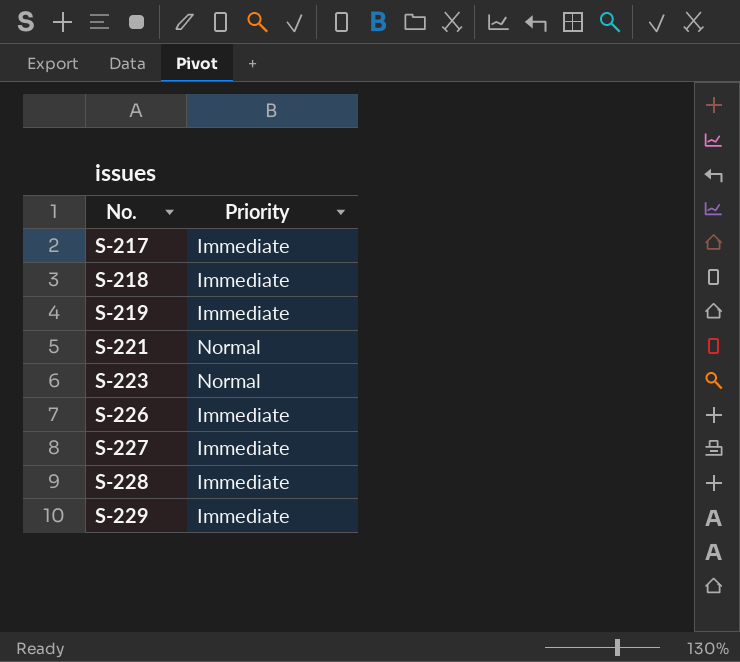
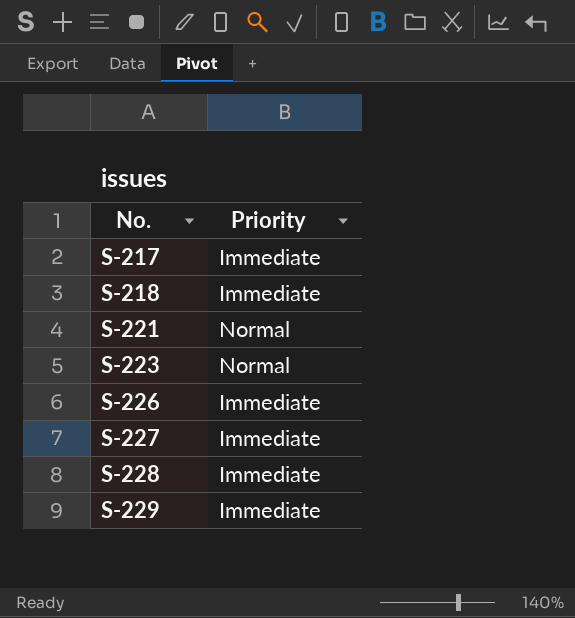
row S-219: Immediate -> none

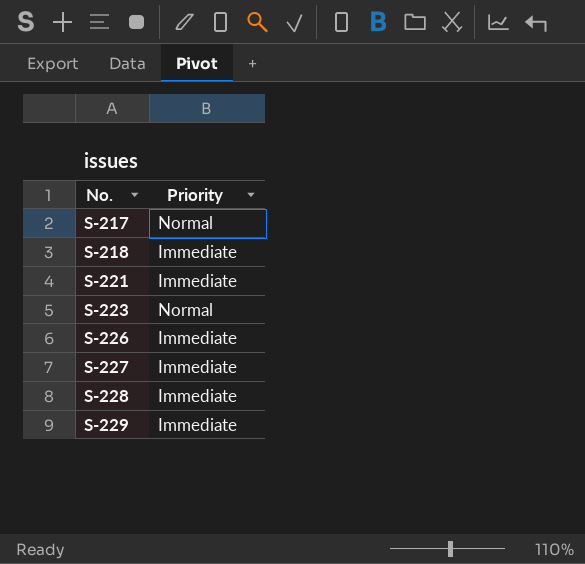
S-217 | Priority: Immediate -> Normal
S-221 | Priority: Normal -> Immediate

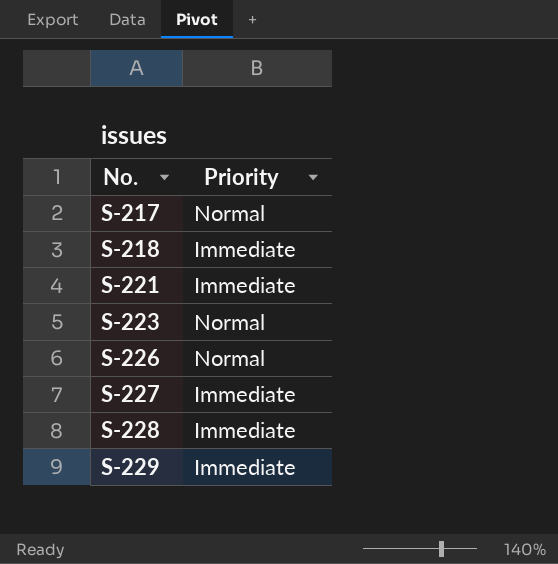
S-226 | Priority: Immediate -> Normal

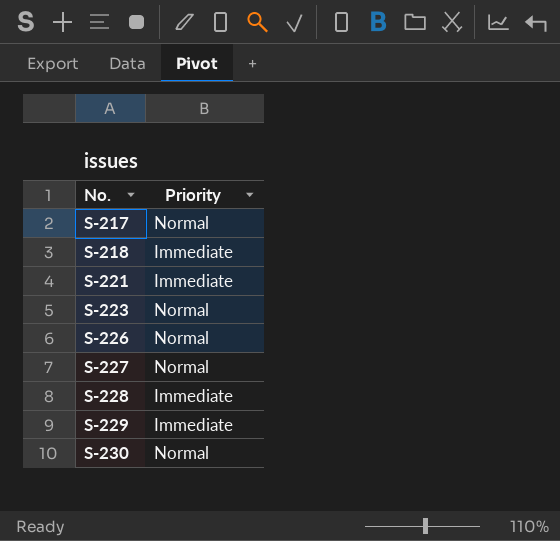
S-227 | Priority: Immediate -> Normal
row S-230: none -> Normal

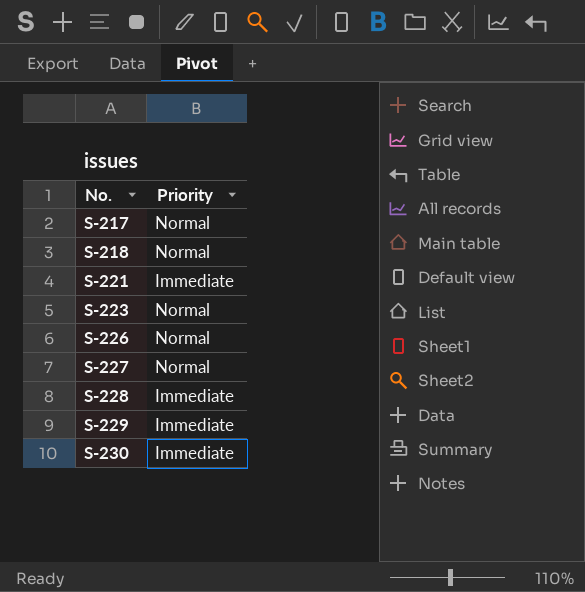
S-218 | Priority: Immediate -> Normal
S-230 | Priority: Normal -> Immediate

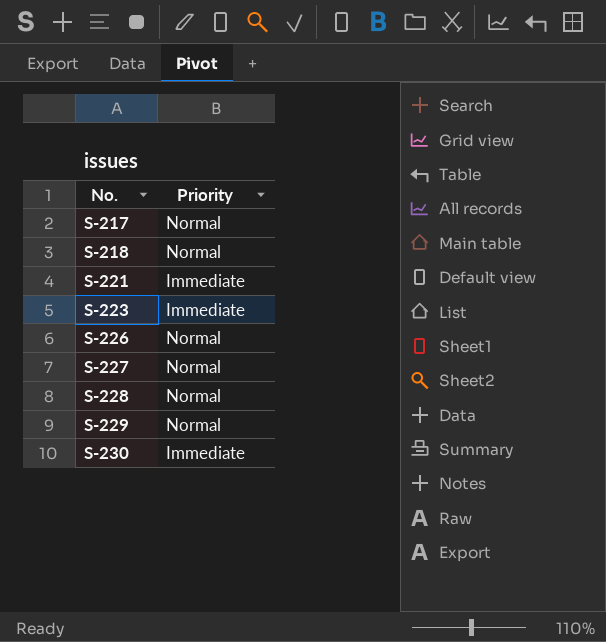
S-223 | Priority: Normal -> Immediate
S-228 | Priority: Immediate -> Normal
S-229 | Priority: Immediate -> Normal

